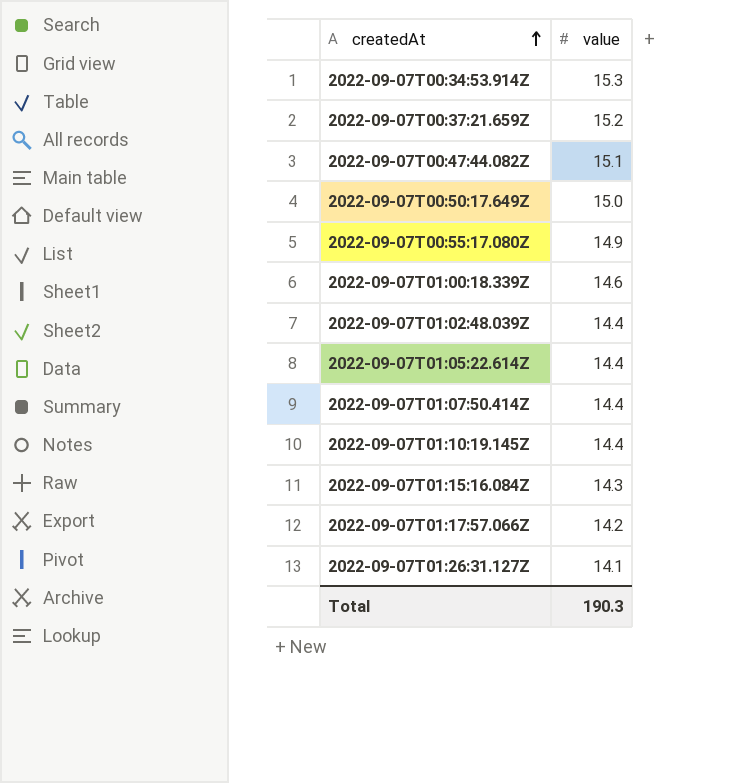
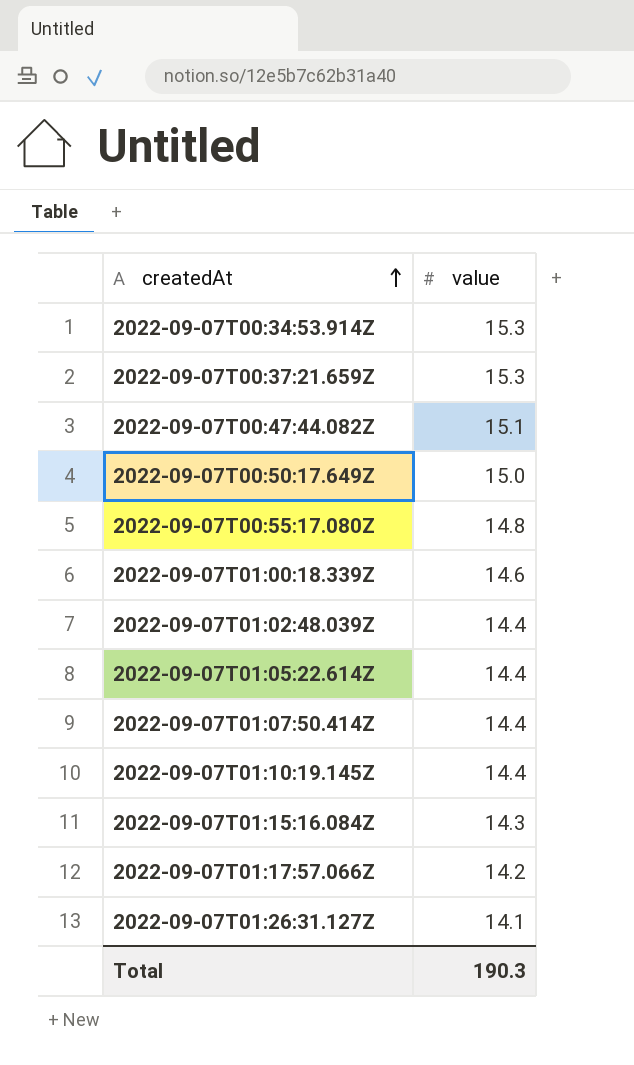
2022-09-07T00:37:21.659Z | value: 15.2 -> 15.3
2022-09-07T00:55:17.080Z | value: 14.9 -> 14.8

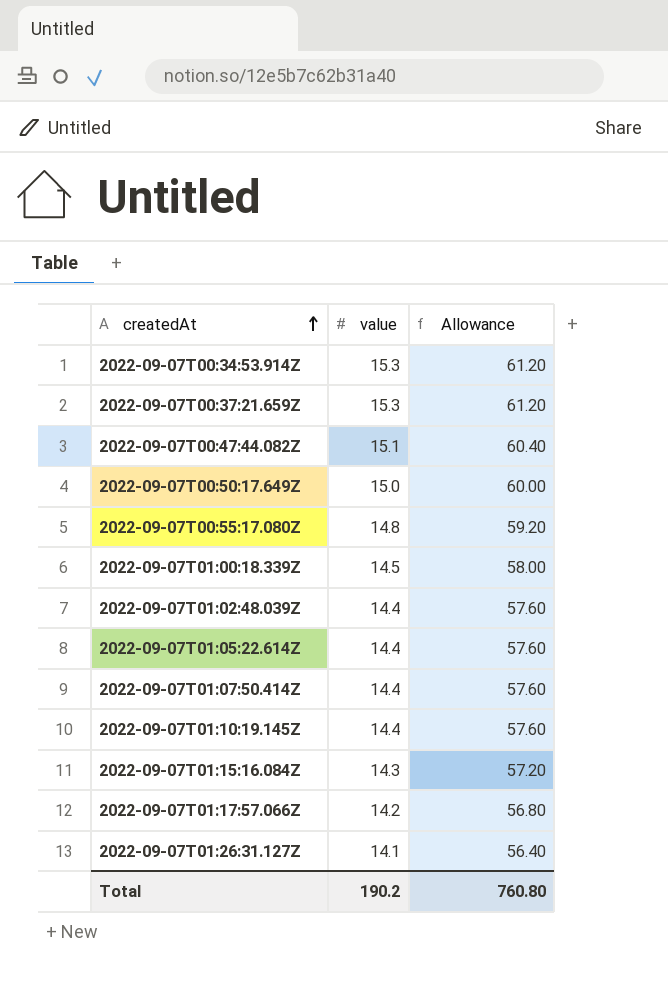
column Allowance | formula: none -> [value] * 4
2022-09-07T01:00:18.339Z | value: 14.6 -> 14.5
Total | value: 190.3 -> 190.2

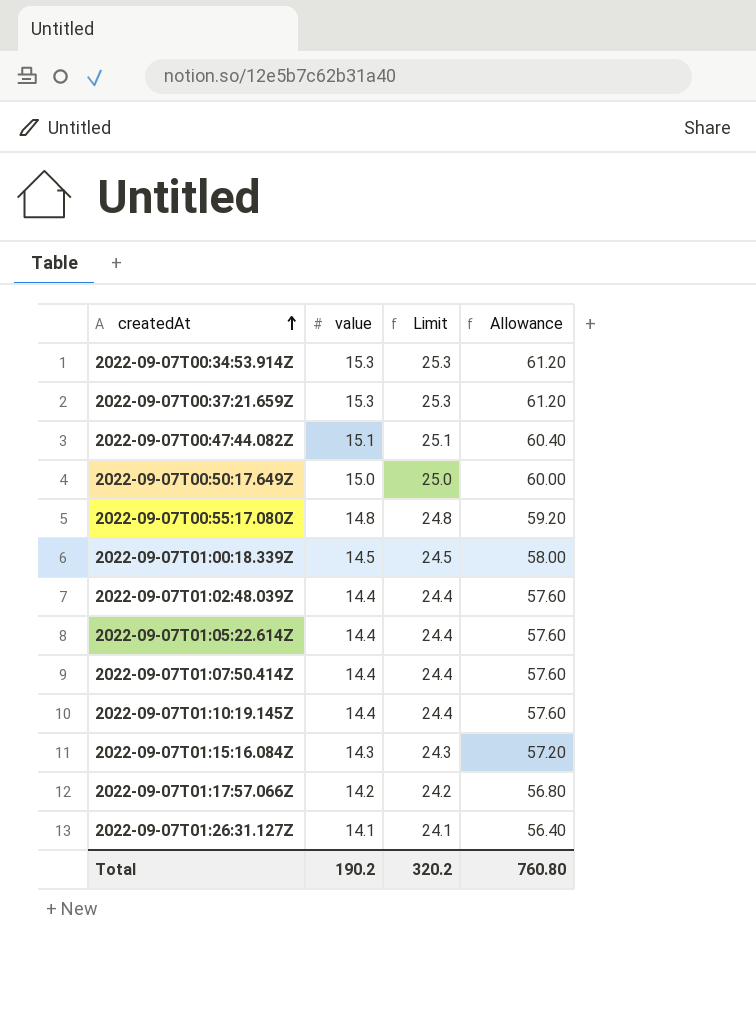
column Limit | formula: none -> [value] + 10

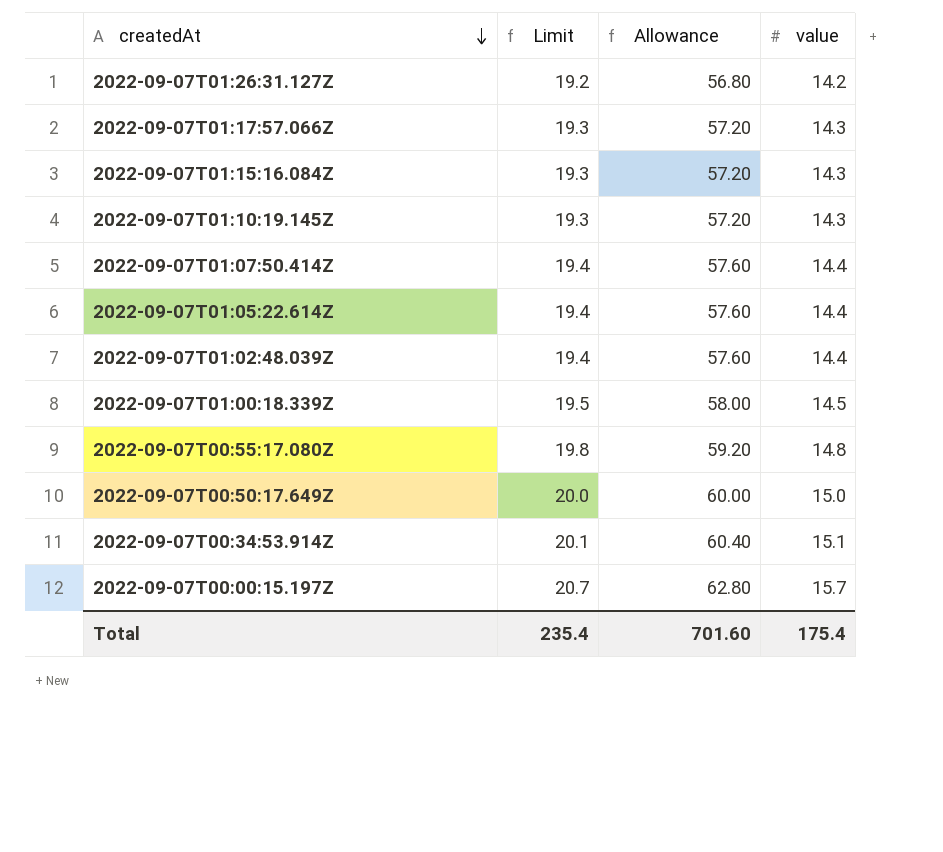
row order: createdAt ascending -> createdAt descending
column Limit | formula: [value] + 10 -> [value] + 5
column value | position: 2 -> 4
row 2022-09-07T00:37:21.659Z: 15.3 | 25.3 | 61.20 -> none
row 2022-09-07T00:47:44.082Z: 15.1 | 25.1 | 60.40 -> none
2022-09-07T01:26:31.127Z | Allowance: 56.40 -> 56.80
2022-09-07T01:26:31.127Z | value: 14.1 -> 14.2
2022-09-07T01:17:57.066Z | Allowance: 56.80 -> 57.20
2022-09-07T01:17:57.066Z | value: 14.2 -> 14.3
2022-09-07T01:10:19.145Z | Allowance: 57.60 -> 57.20
2022-09-07T01:10:19.145Z | value: 14.4 -> 14.3
2022-09-07T00:34:53.914Z | Allowance: 61.20 -> 60.40
2022-09-07T00:34:53.914Z | value: 15.3 -> 15.1
row 2022-09-07T00:00:15.197Z: none -> 20.7 | 62.80 | 15.7
Total | Limit: 320.2 -> 235.4
Total | Allowance: 760.80 -> 701.60
Total | value: 190.2 -> 175.4

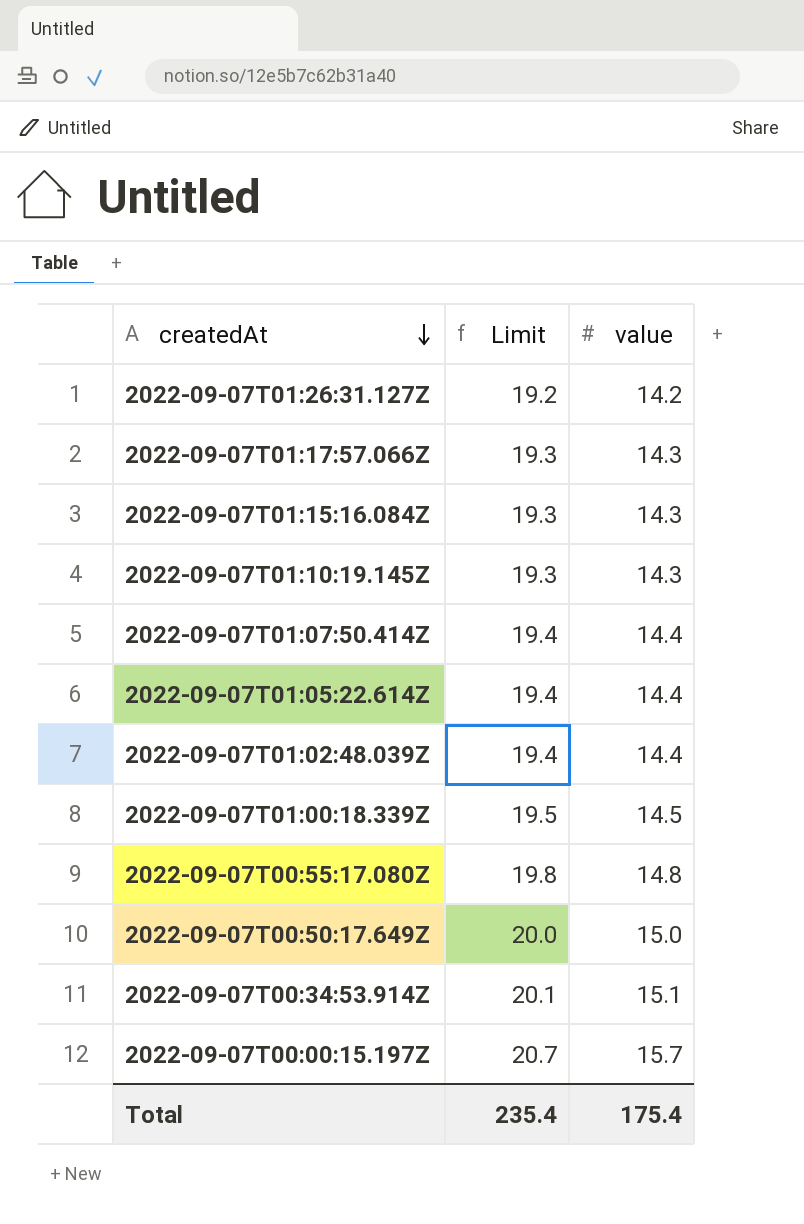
column Allowance | formula: [value] * 4 -> none

